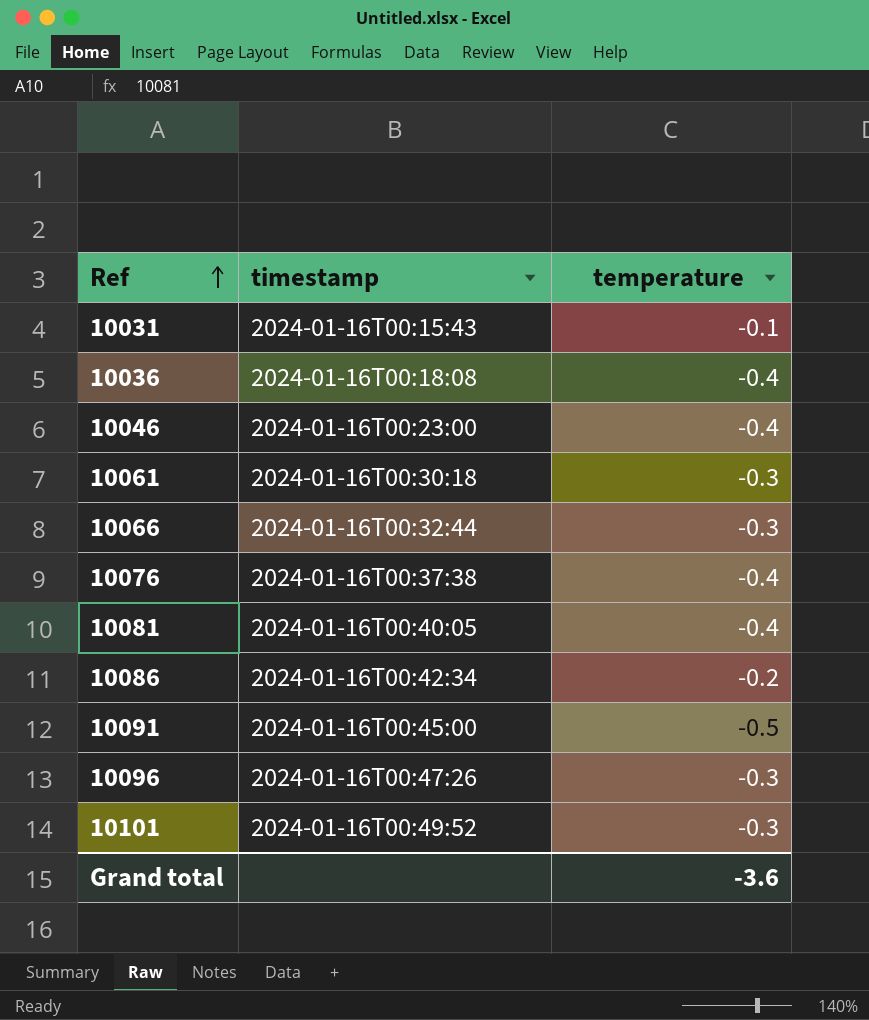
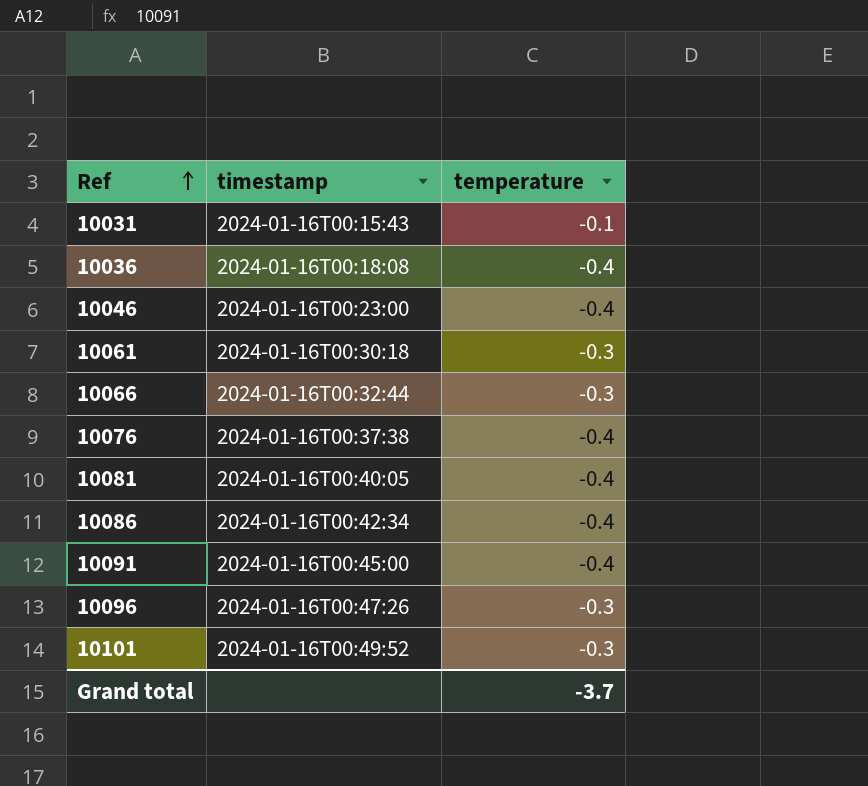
10086 | temperature: -0.2 -> -0.4
10091 | temperature: -0.5 -> -0.4
Grand total | temperature: -3.6 -> -3.7

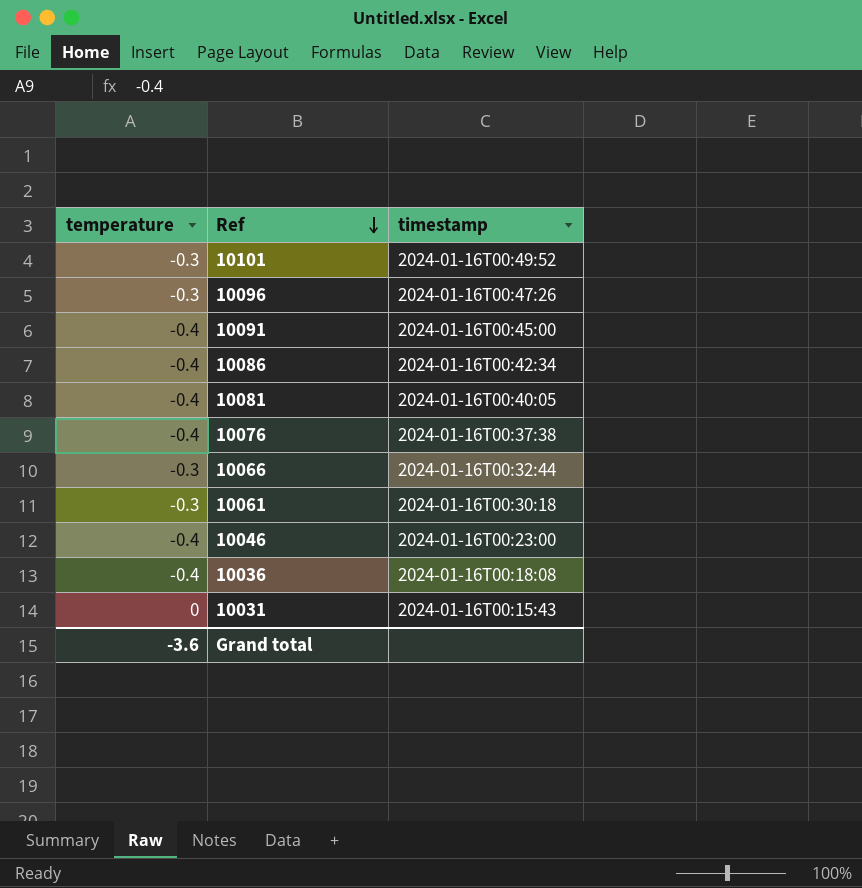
row order: Ref ascending -> Ref descending
column temperature | position: 3 -> 1
10031 | temperature: -0.1 -> 0
Grand total | temperature: -3.7 -> -3.6

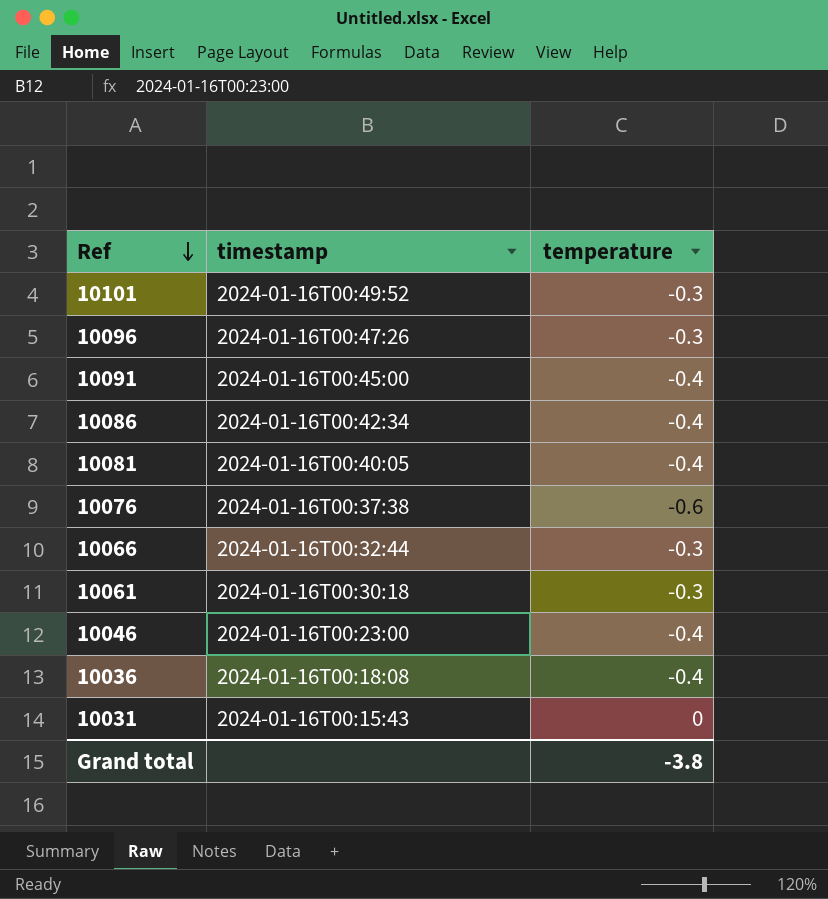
column temperature | position: 1 -> 3
10076 | temperature: -0.4 -> -0.6
Grand total | temperature: -3.6 -> -3.8

